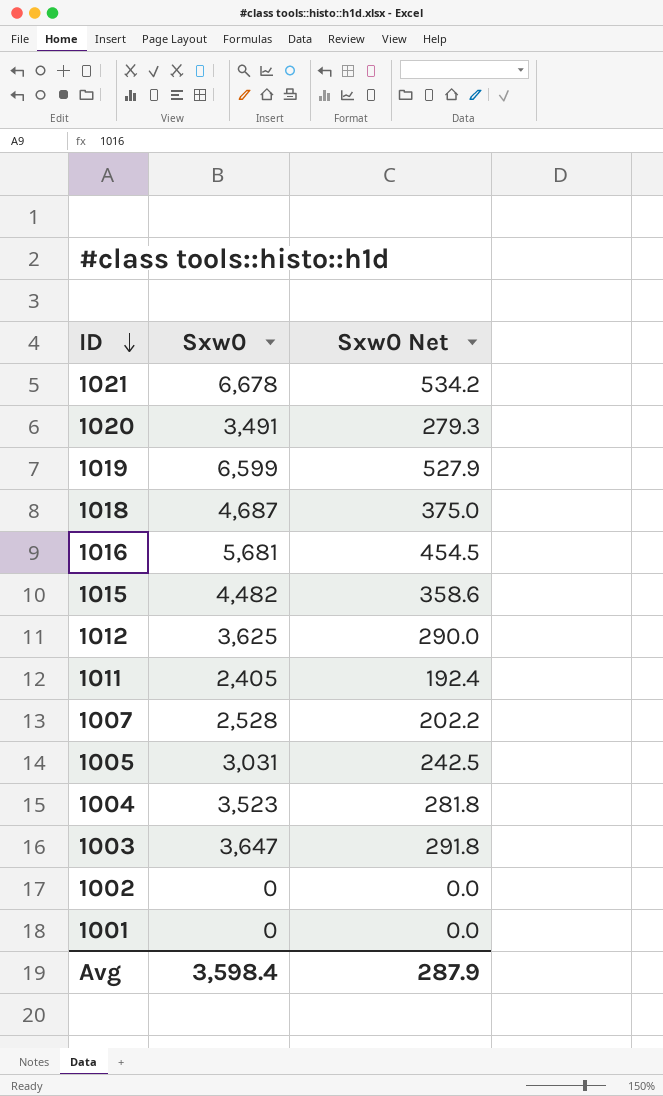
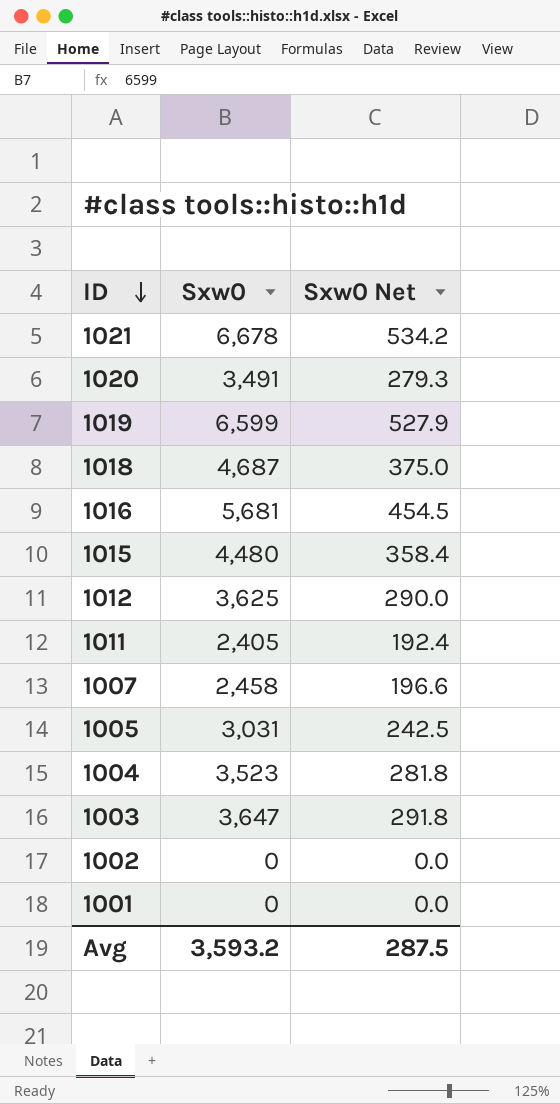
1015 | Sxw0: 4,482 -> 4,480
1015 | Sxw0 Net: 358.6 -> 358.4
1007 | Sxw0: 2,528 -> 2,458
1007 | Sxw0 Net: 202.2 -> 196.6
Avg | Sxw0: 3,598.4 -> 3,593.2
Avg | Sxw0 Net: 287.9 -> 287.5

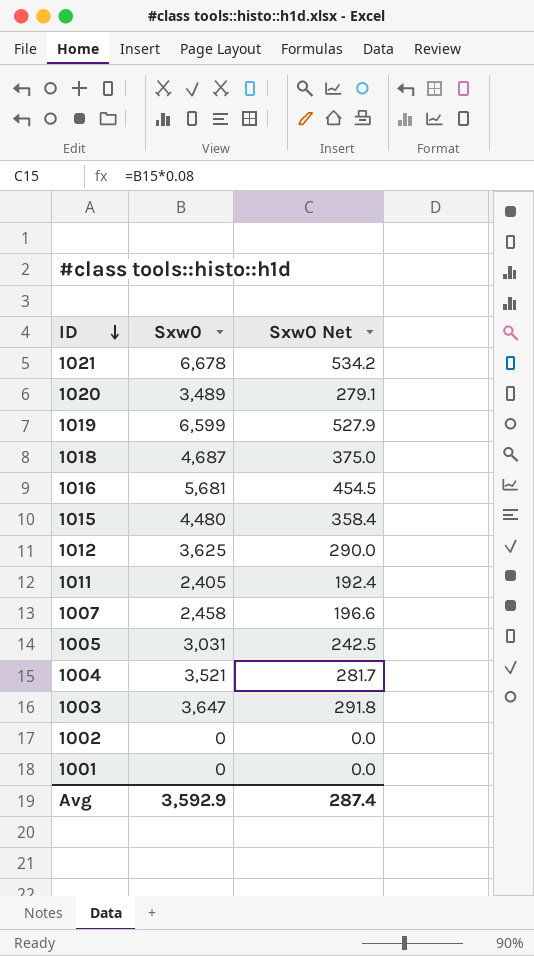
1020 | Sxw0: 3,491 -> 3,489
1020 | Sxw0 Net: 279.3 -> 279.1
1004 | Sxw0: 3,523 -> 3,521
1004 | Sxw0 Net: 281.8 -> 281.7
Avg | Sxw0: 3,593.2 -> 3,592.9
Avg | Sxw0 Net: 287.5 -> 287.4

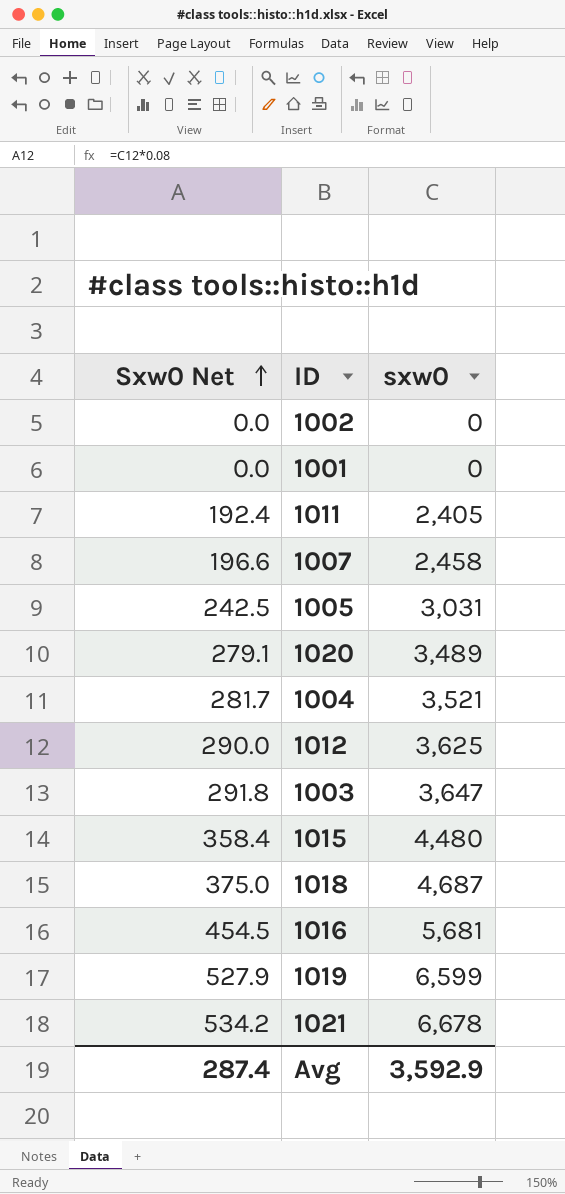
row order: ID descending -> Sxw0 Net ascending
column Sxw0 Net | position: 3 -> 1
column name: Sxw0 -> sxw0

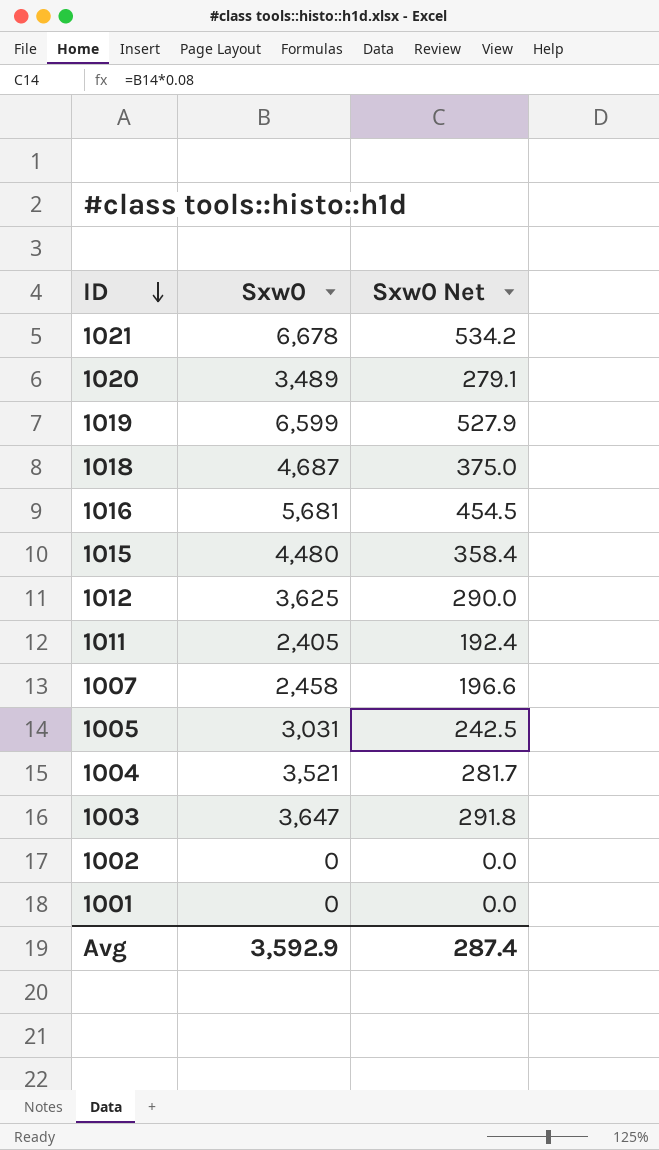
row order: Sxw0 Net ascending -> ID descending
column name: sxw0 -> Sxw0
column Sxw0 Net | position: 1 -> 3

